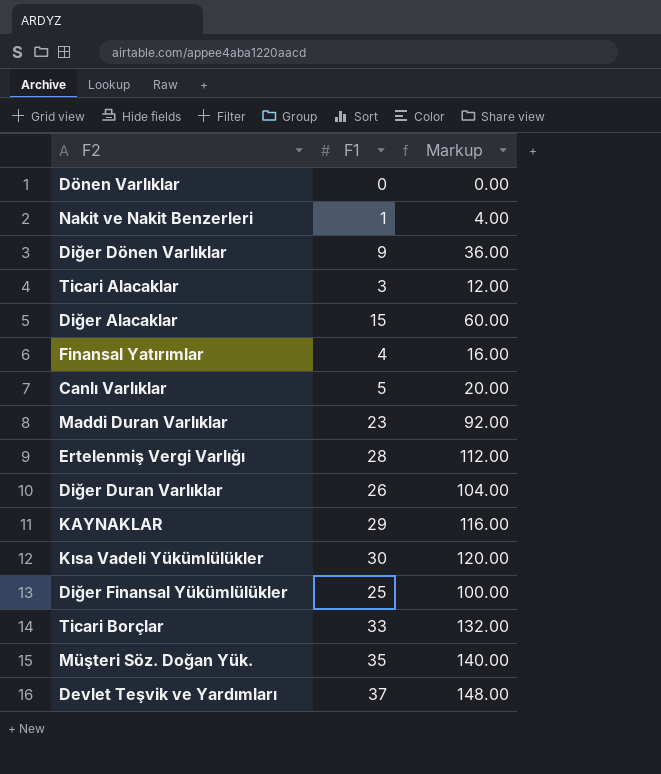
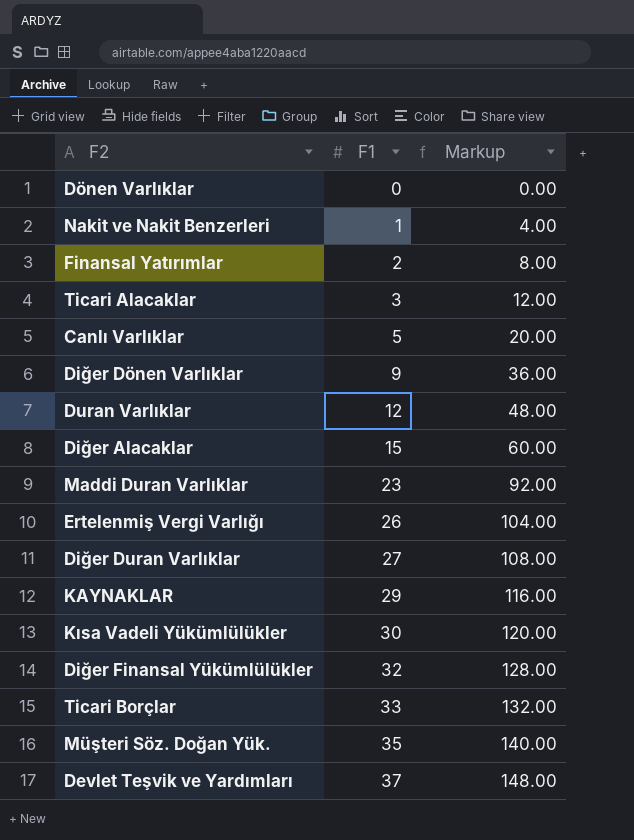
row order: none -> F1 ascending
Finansal Yatırımlar | F1: 4 -> 2
Finansal Yatırımlar | Markup: 16.00 -> 8.00
row Duran Varlıklar: none -> 12 | 48.00
Ertelenmiş Vergi Varlığı | F1: 28 -> 26
Ertelenmiş Vergi Varlığı | Markup: 112.00 -> 104.00
Diğer Duran Varlıklar | F1: 26 -> 27
Diğer Duran Varlıklar | Markup: 104.00 -> 108.00
Diğer Finansal Yükümlülükler | F1: 25 -> 32
Diğer Finansal Yükümlülükler | Markup: 100.00 -> 128.00

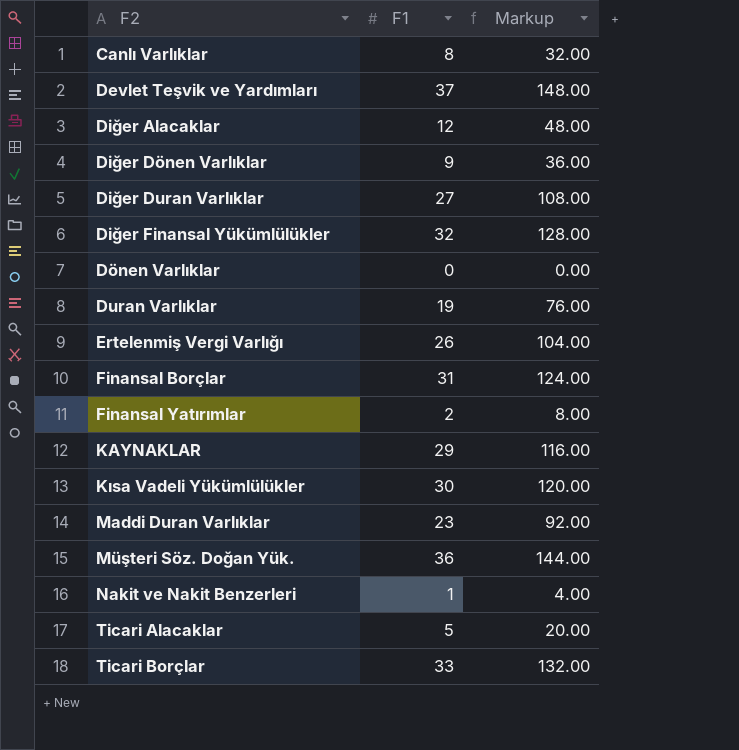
row order: F1 ascending -> F2 ascending
Canlı Varlıklar | F1: 5 -> 8
Canlı Varlıklar | Markup: 20.00 -> 32.00
Diğer Alacaklar | F1: 15 -> 12
Diğer Alacaklar | Markup: 60.00 -> 48.00
Duran Varlıklar | F1: 12 -> 19
Duran Varlıklar | Markup: 48.00 -> 76.00
row Finansal Borçlar: none -> 31 | 124.00
Müşteri Söz. Doğan Yük. | F1: 35 -> 36
Müşteri Söz. Doğan Yük. | Markup: 140.00 -> 144.00
Ticari Alacaklar | F1: 3 -> 5
Ticari Alacaklar | Markup: 12.00 -> 20.00

